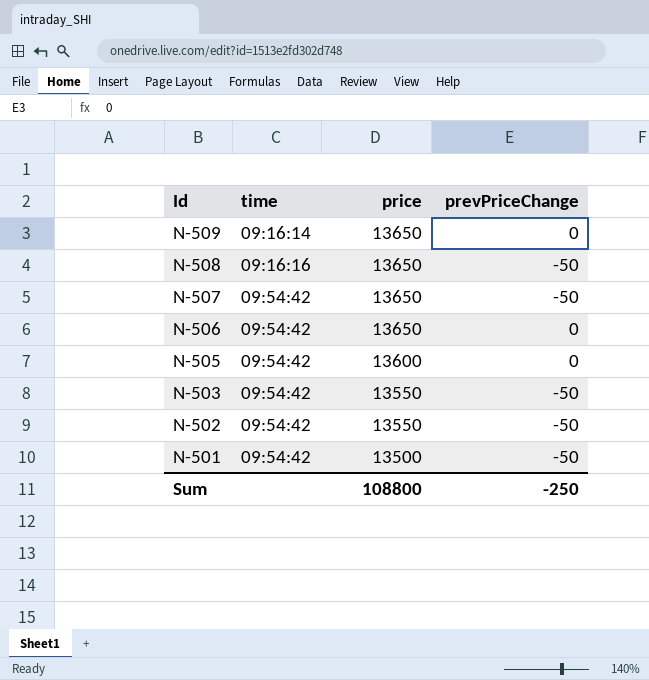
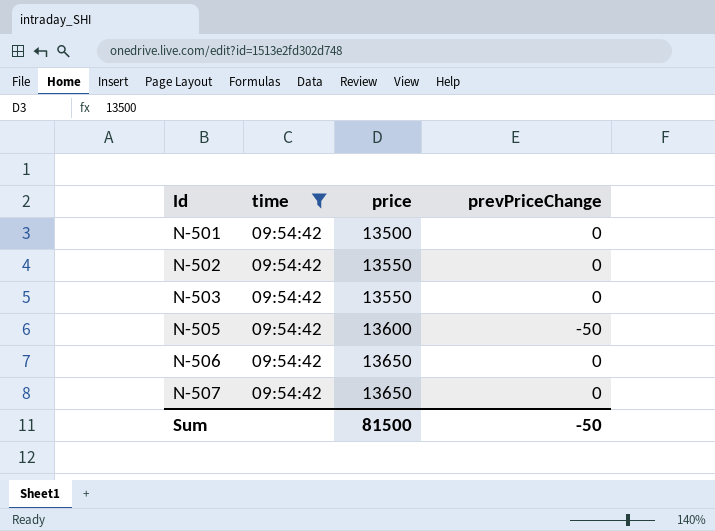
filter: none -> time = 09:54:42
row order: Id descending -> Id ascending
N-501 | prevPriceChange: -50 -> 0
N-502 | prevPriceChange: -50 -> 0
N-503 | prevPriceChange: -50 -> 0
N-505 | prevPriceChange: 0 -> -50
N-507 | prevPriceChange: -50 -> 0
Sum | price: 108800 -> 81500
Sum | prevPriceChange: -250 -> -50

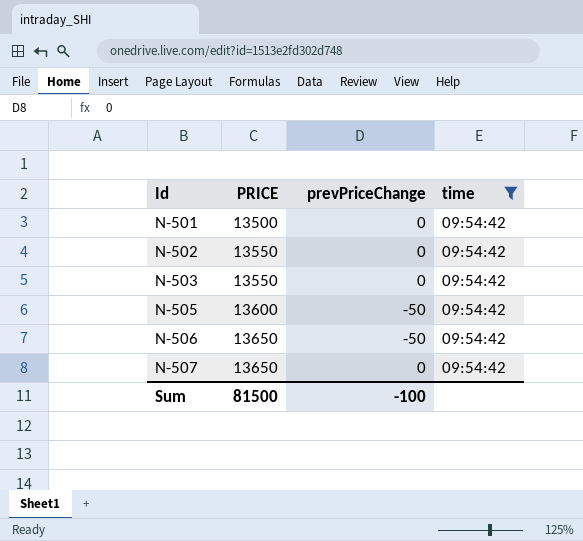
column name: price -> PRICE
column time | position: 2 -> 4
N-506 | prevPriceChange: 0 -> -50
Sum | prevPriceChange: -50 -> -100

